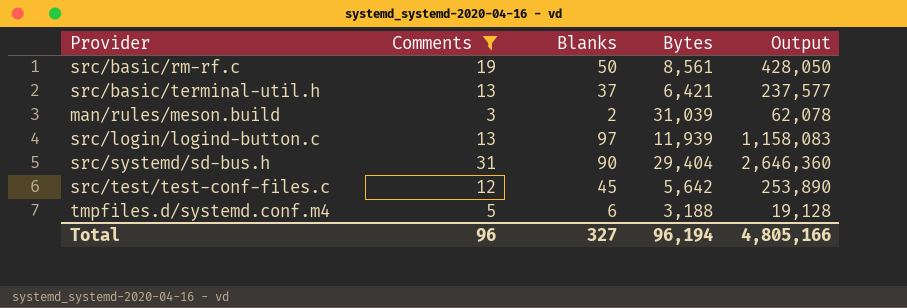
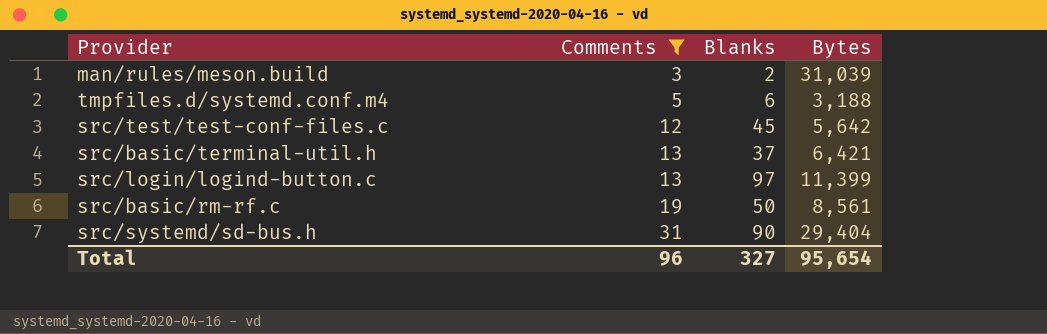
row order: none -> Comments ascending
column Output | formula: [Blanks] * [Bytes] -> none
src/login/logind-button.c | Bytes: 11,939 -> 11,399
Total | Bytes: 96,194 -> 95,654

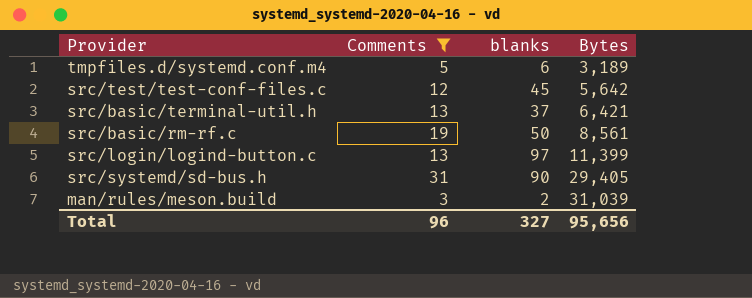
row order: Comments ascending -> Bytes ascending
column name: Blanks -> blanks
tmpfiles.d/systemd.conf.m4 | Bytes: 3,188 -> 3,189
src/systemd/sd-bus.h | Bytes: 29,404 -> 29,405
Total | Bytes: 95,654 -> 95,656

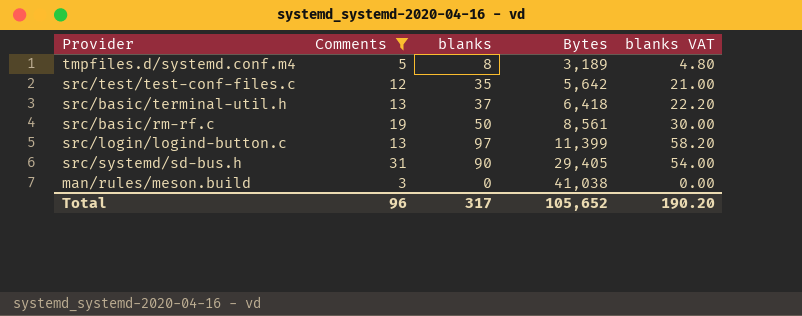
column blanks VAT | formula: none -> [blanks] * 0.6
tmpfiles.d/systemd.conf.m4 | blanks: 6 -> 8
src/test/test-conf-files.c | blanks: 45 -> 35
src/basic/terminal-util.h | Bytes: 6,421 -> 6,418
man/rules/meson.build | blanks: 2 -> 0
man/rules/meson.build | Bytes: 31,039 -> 41,038
Total | blanks: 327 -> 317
Total | Bytes: 95,656 -> 105,652

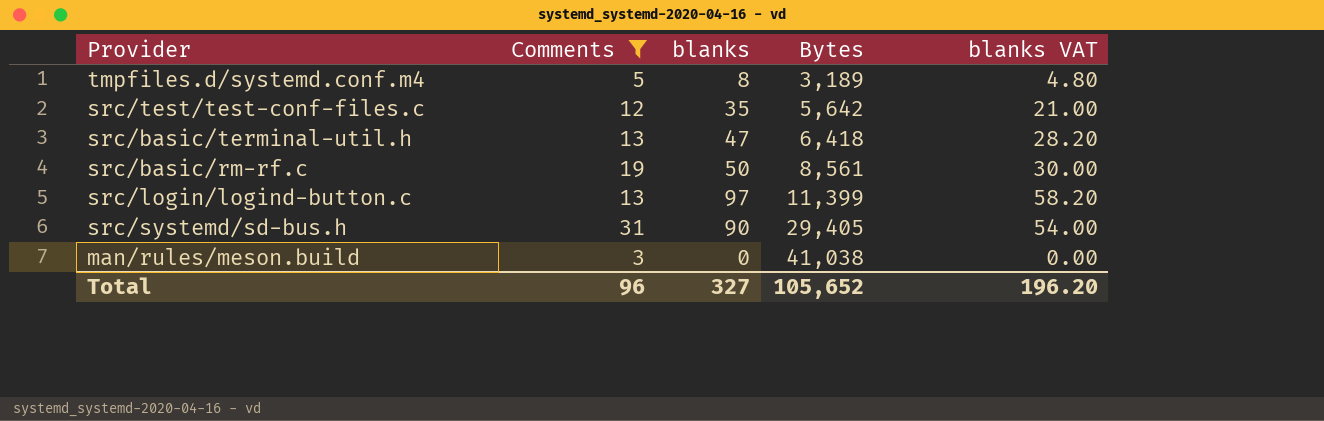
src/basic/terminal-util.h | blanks: 37 -> 47
src/basic/terminal-util.h | blanks VAT: 22.20 -> 28.20
Total | blanks: 317 -> 327
Total | blanks VAT: 190.20 -> 196.20

